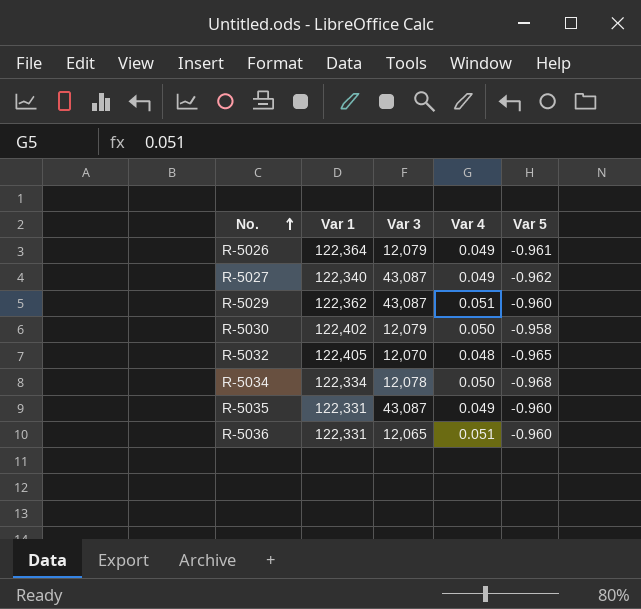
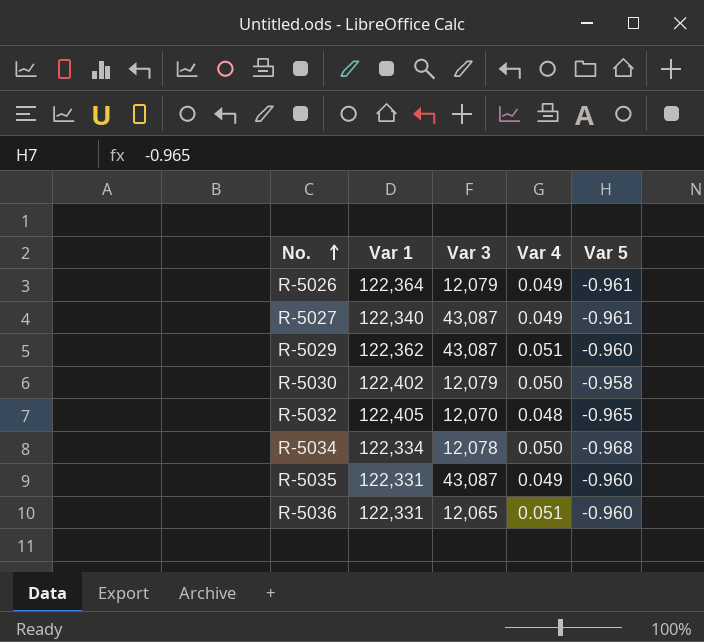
R-5027 | Var 5: -0.962 -> -0.961

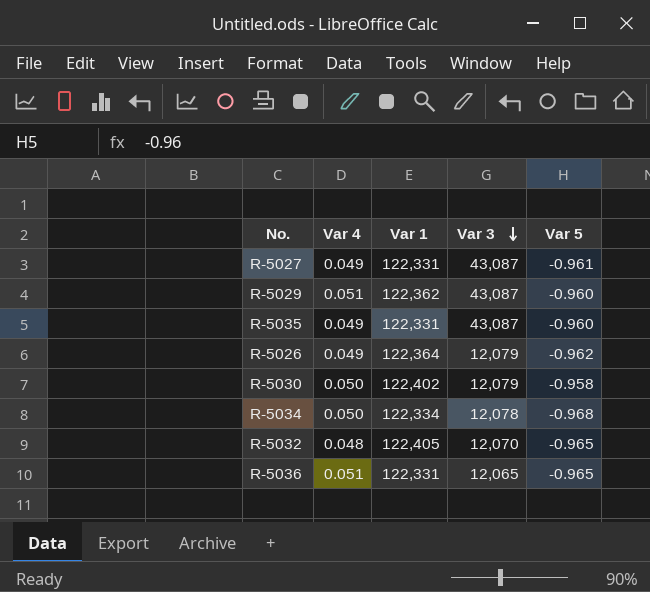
row order: No. ascending -> Var 3 descending
column Var 4 | position: 4 -> 2
R-5027 | Var 1: 122,340 -> 122,331
R-5026 | Var 5: -0.961 -> -0.962
R-5036 | Var 5: -0.960 -> -0.965

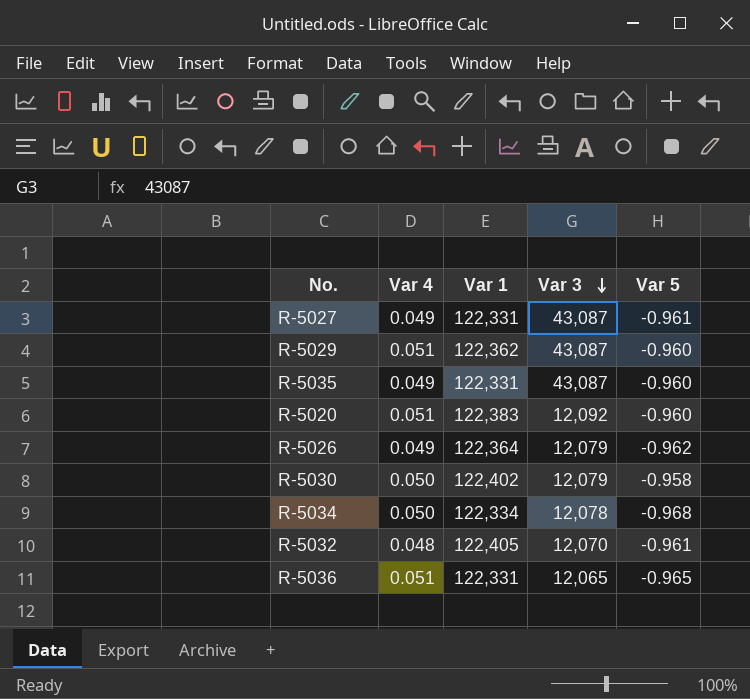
row R-5020: none -> 0.051 | 122,383 | 12,092 | -0.960
R-5032 | Var 5: -0.965 -> -0.961

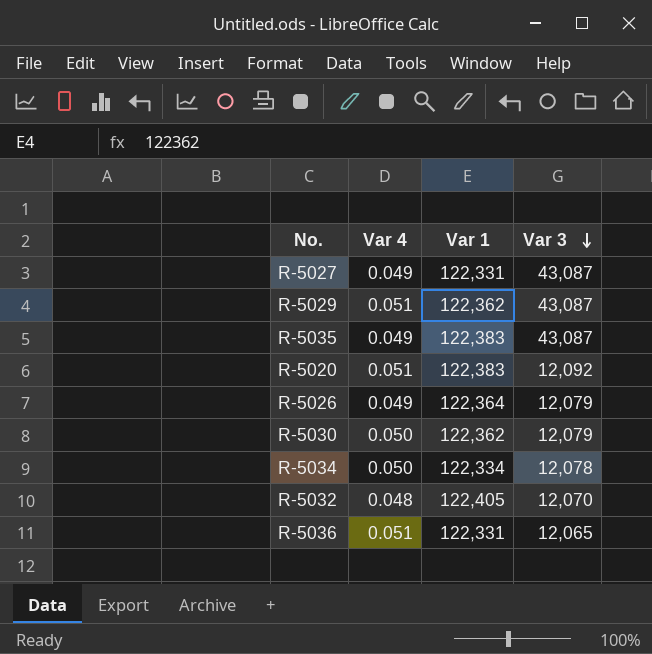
column Var 5 | position: 5 -> none
R-5035 | Var 1: 122,331 -> 122,383
R-5030 | Var 1: 122,402 -> 122,362

